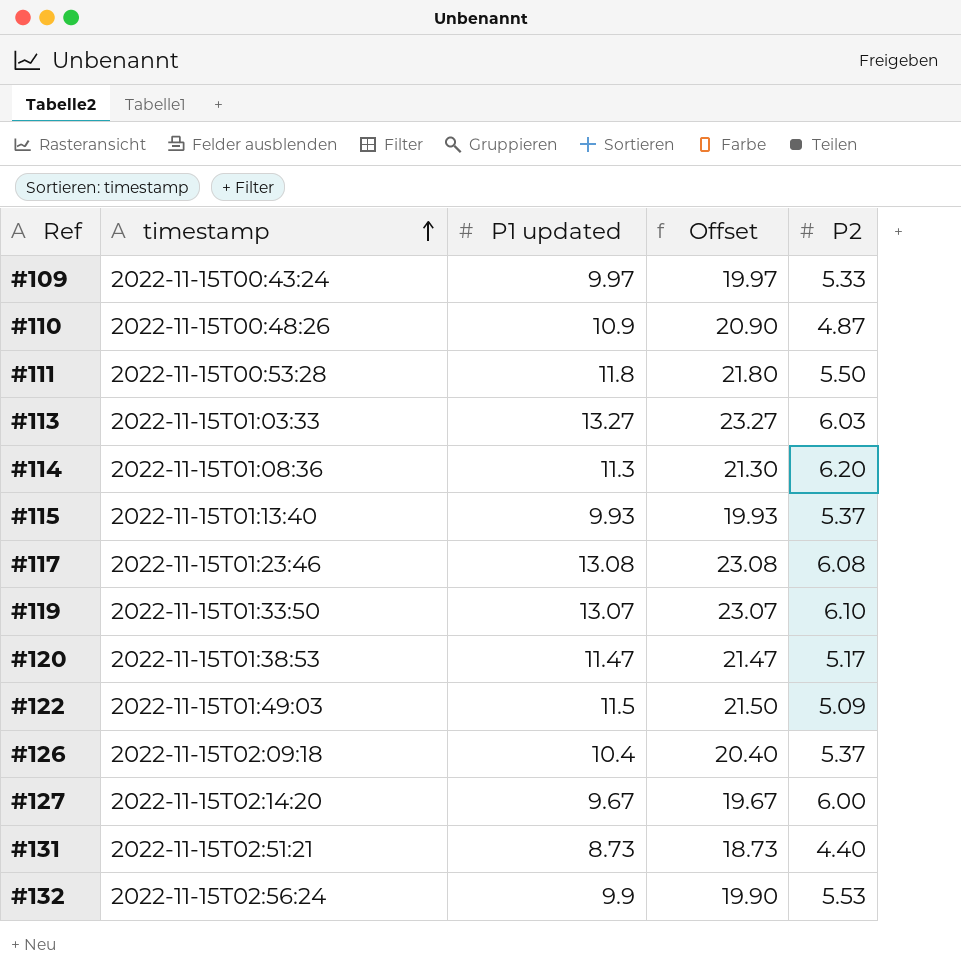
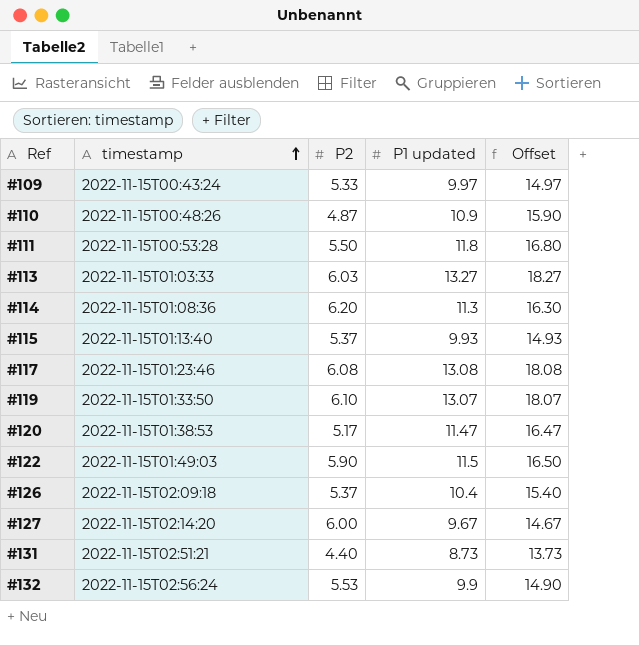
column P2 | position: 5 -> 3
column Offset | formula: [P1 updated] + 10 -> [P1 updated] + 5
#122 | P2: 5.09 -> 5.90

